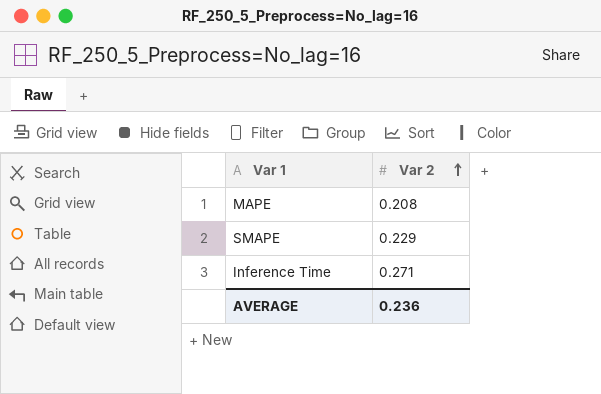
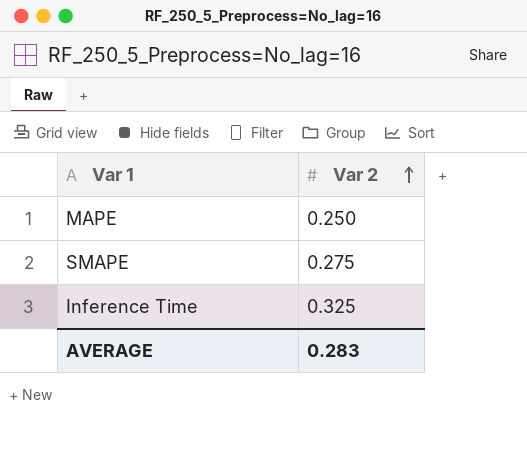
MAPE | Var 2: 0.208 -> 0.250
SMAPE | Var 2: 0.229 -> 0.275
Inference Time | Var 2: 0.271 -> 0.325
AVERAGE | Var 2: 0.236 -> 0.283

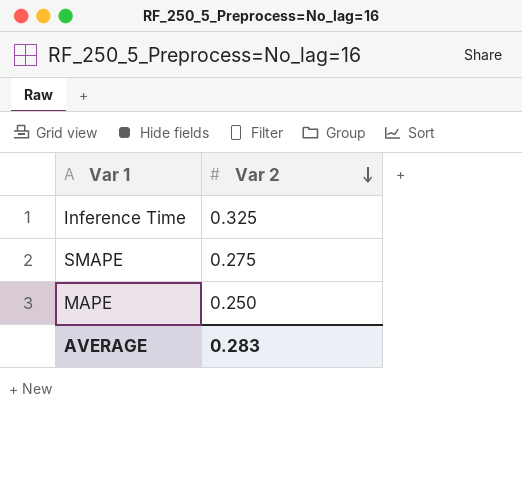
row order: Var 2 ascending -> Var 2 descending

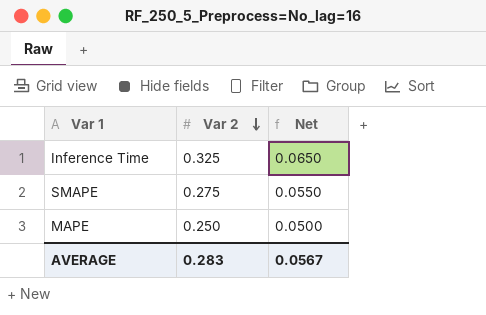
column Net | formula: none -> [Var 2] * 0.2

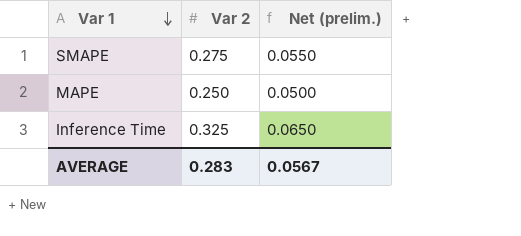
row order: Var 2 descending -> Var 1 descending
column name: Net -> Net (prelim.)

